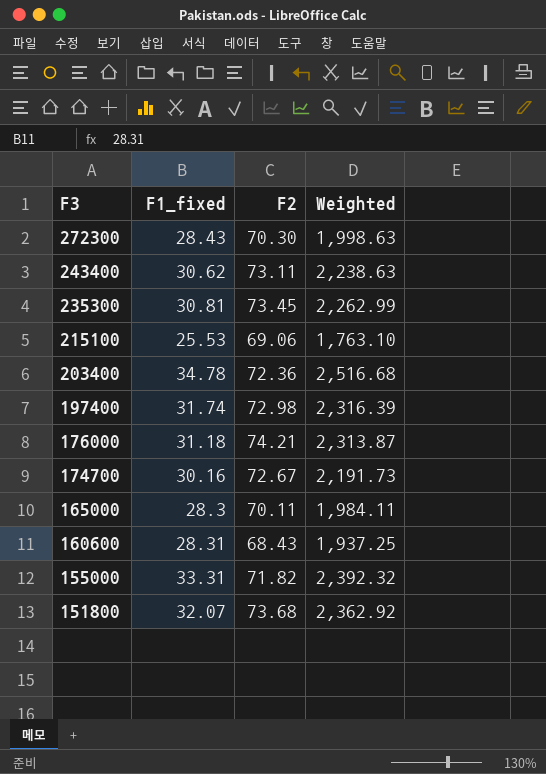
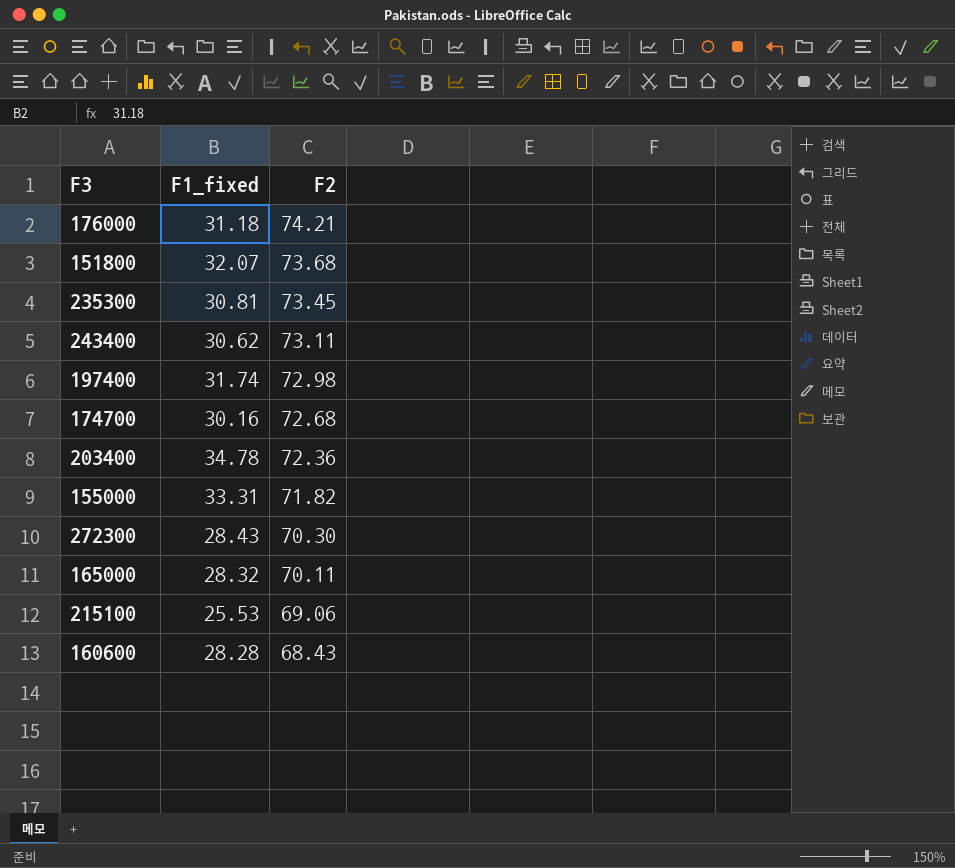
row order: F3 descending -> F2 descending
column Weighted | formula: [F1_fixed] * [F2] -> none
174700 | F2: 72.67 -> 72.68
165000 | F1_fixed: 28.3 -> 28.32
160600 | F1_fixed: 28.31 -> 28.28

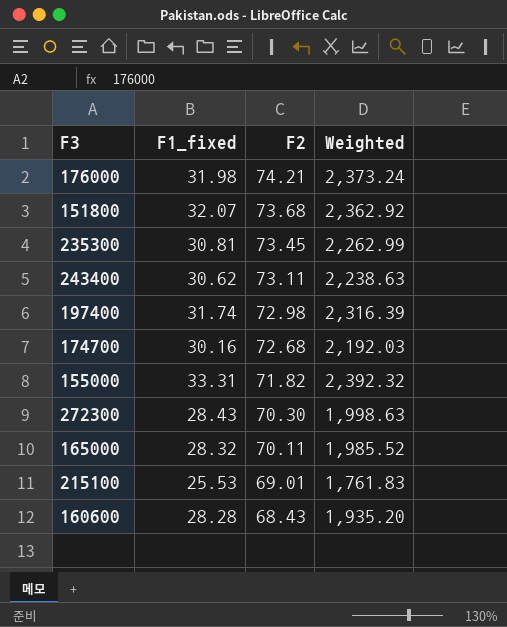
column Weighted | formula: none -> [F1_fixed] * [F2]
row 203400: 34.78 | 72.36 -> none
176000 | F1_fixed: 31.18 -> 31.98
215100 | F2: 69.06 -> 69.01

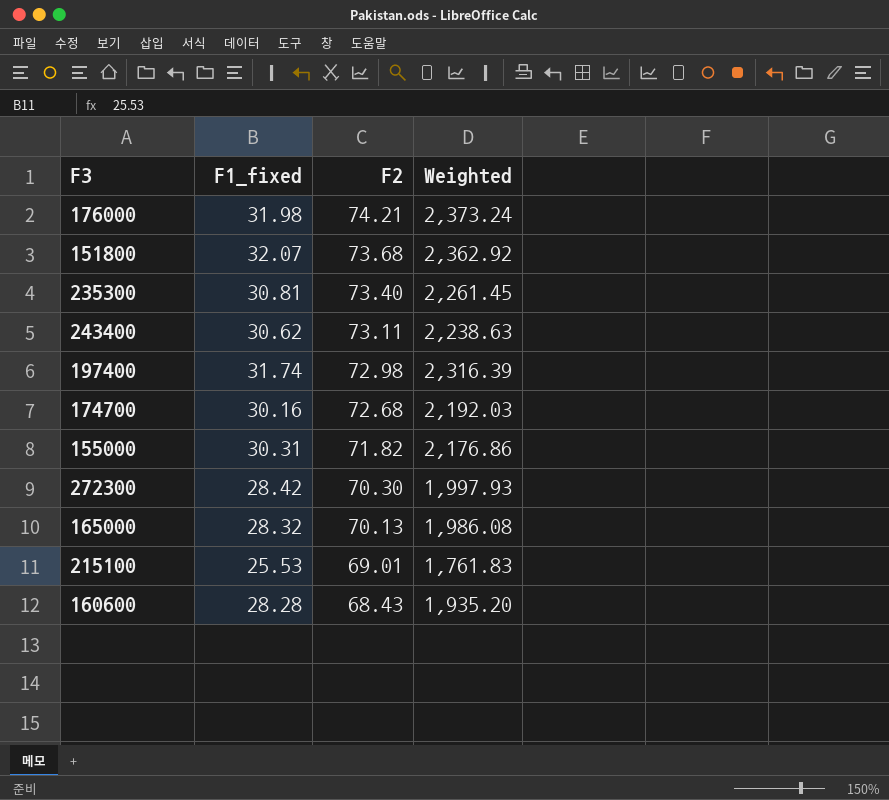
235300 | F2: 73.45 -> 73.40
235300 | Weighted: 2,262.99 -> 2,261.45
155000 | F1_fixed: 33.31 -> 30.31
155000 | Weighted: 2,392.32 -> 2,176.86
272300 | F1_fixed: 28.43 -> 28.42
272300 | Weighted: 1,998.63 -> 1,997.93
165000 | F2: 70.11 -> 70.13
165000 | Weighted: 1,985.52 -> 1,986.08

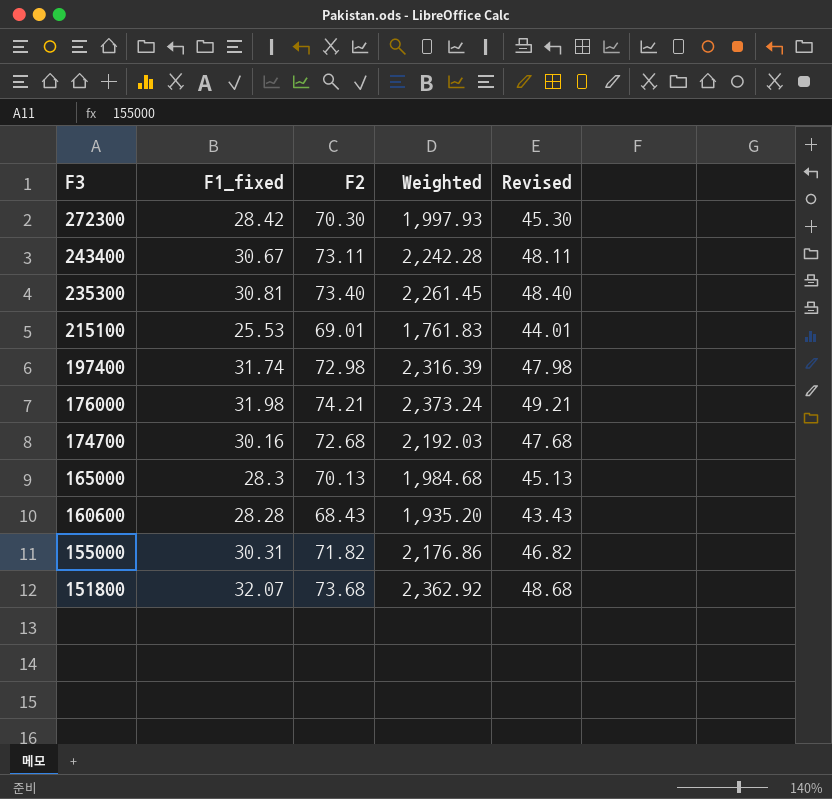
row order: F2 descending -> F3 descending
column Revised | formula: none -> [F2] - 25
243400 | F1_fixed: 30.62 -> 30.67
243400 | Weighted: 2,238.63 -> 2,242.28
165000 | F1_fixed: 28.32 -> 28.3
165000 | Weighted: 1,986.08 -> 1,984.68

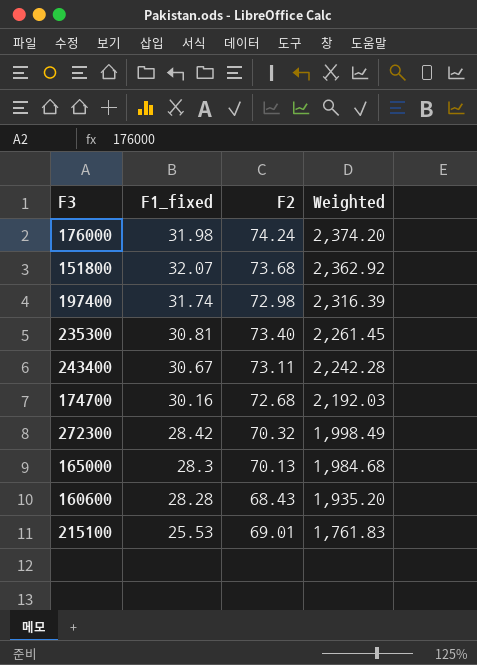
row order: F3 descending -> Weighted descending
column Revised | formula: [F2] - 25 -> none
row 155000: 30.31 | 71.82 | 2,176.86 | 46.82 -> none
176000 | F2: 74.21 -> 74.24
176000 | Weighted: 2,373.24 -> 2,374.20
272300 | F2: 70.30 -> 70.32
272300 | Weighted: 1,997.93 -> 1,998.49

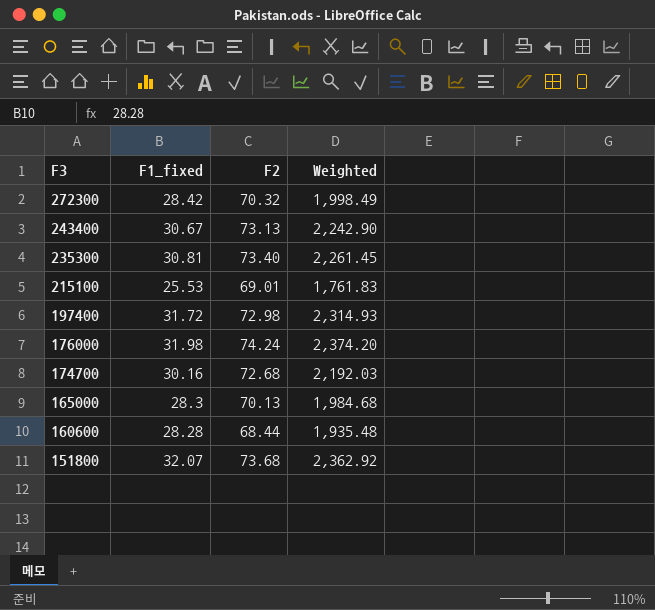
row order: Weighted descending -> F3 descending
243400 | F2: 73.11 -> 73.13
243400 | Weighted: 2,242.28 -> 2,242.90
197400 | F1_fixed: 31.74 -> 31.72
197400 | Weighted: 2,316.39 -> 2,314.93
160600 | F2: 68.43 -> 68.44
160600 | Weighted: 1,935.20 -> 1,935.48

